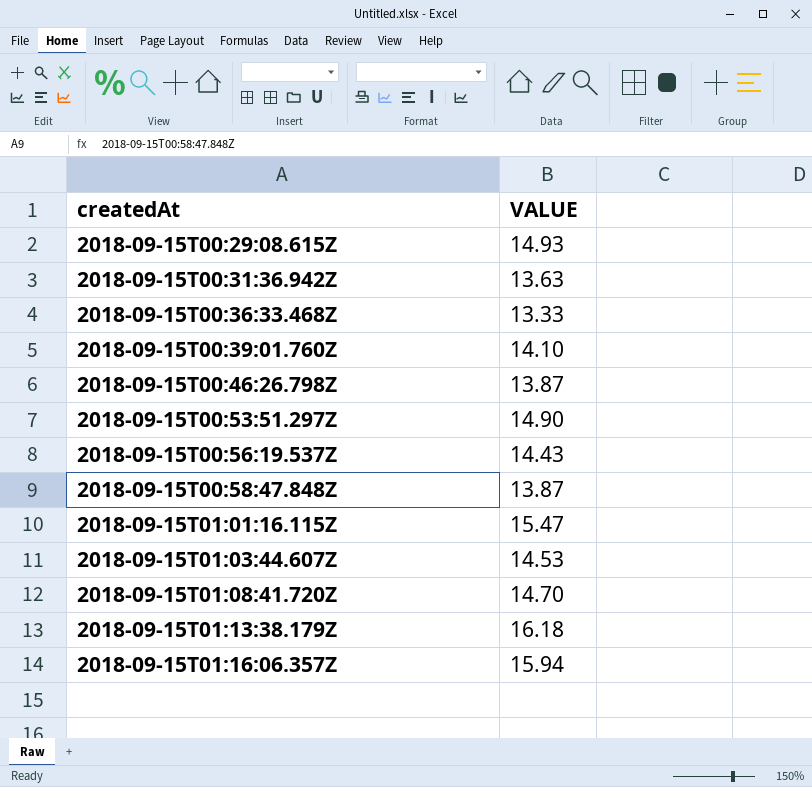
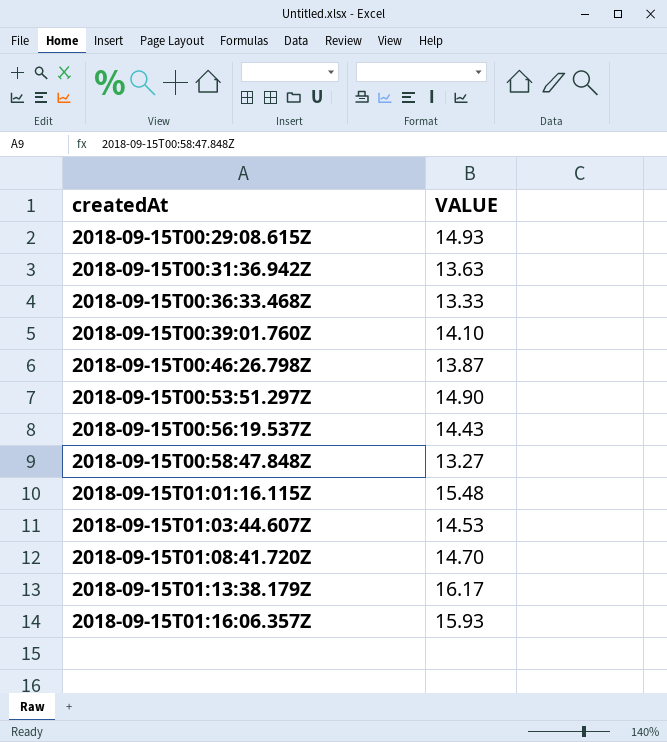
2018-09-15T00:58:47.848Z | VALUE: 13.87 -> 13.27
2018-09-15T01:01:16.115Z | VALUE: 15.47 -> 15.48
2018-09-15T01:13:38.179Z | VALUE: 16.18 -> 16.17
2018-09-15T01:16:06.357Z | VALUE: 15.94 -> 15.93

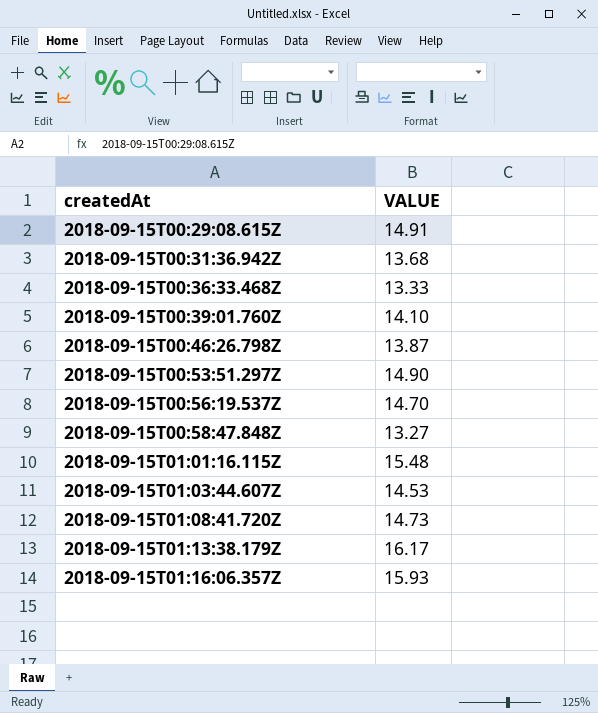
2018-09-15T00:29:08.615Z | VALUE: 14.93 -> 14.91
2018-09-15T00:31:36.942Z | VALUE: 13.63 -> 13.68
2018-09-15T00:56:19.537Z | VALUE: 14.43 -> 14.70
2018-09-15T01:08:41.720Z | VALUE: 14.70 -> 14.73

